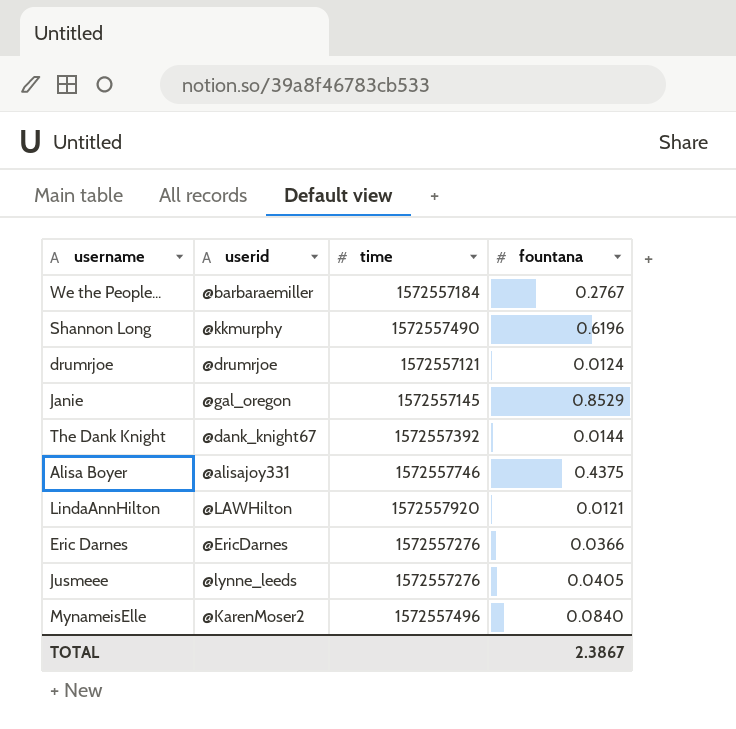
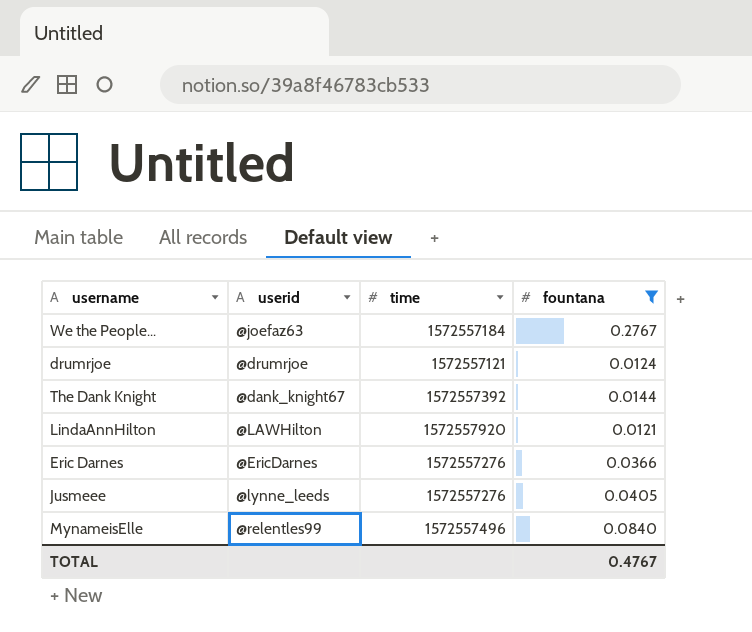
filter: none -> fountana <= 0.2767
We the People... | userid: @barbaraemiller -> @joefaz63
MynameisElle | userid: @KarenMoser2 -> @relentles99
TOTAL | fountana: 2.3867 -> 0.4767

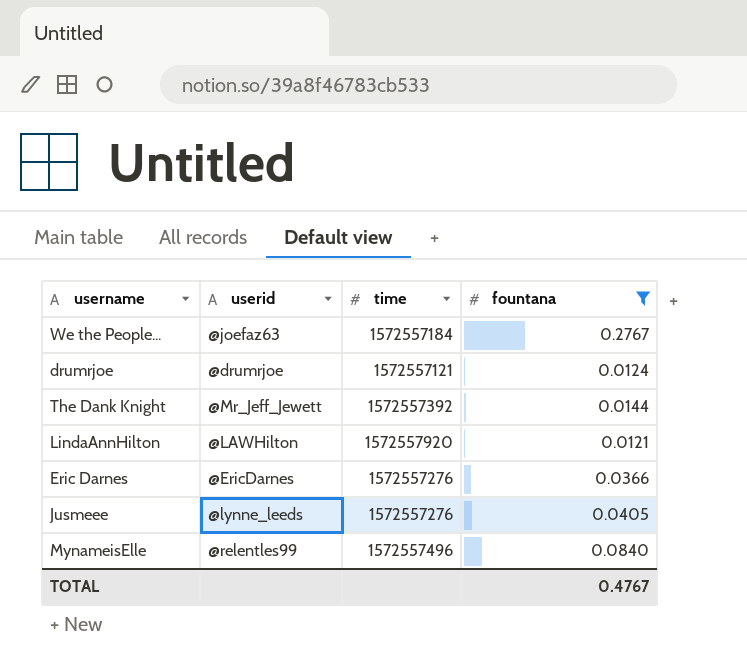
The Dank Knight | userid: @dank_knight67 -> @Mr_Jeff_Jewett

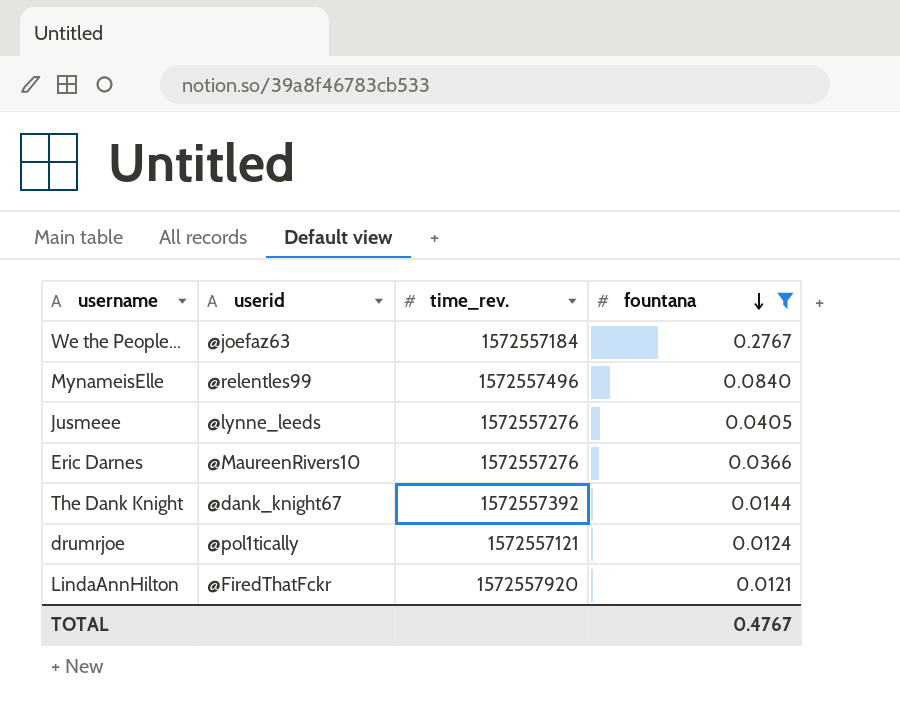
row order: none -> fountana descending
column name: time -> time_rev.
Eric Darnes | userid: @EricDarnes -> @MaureenRivers10
The Dank Knight | userid: @Mr_Jeff_Jewett -> @dank_knight67
drumrjoe | userid: @drumrjoe -> @pol1tically
LindaAnnHilton | userid: @LAWHilton -> @FiredThatFckr

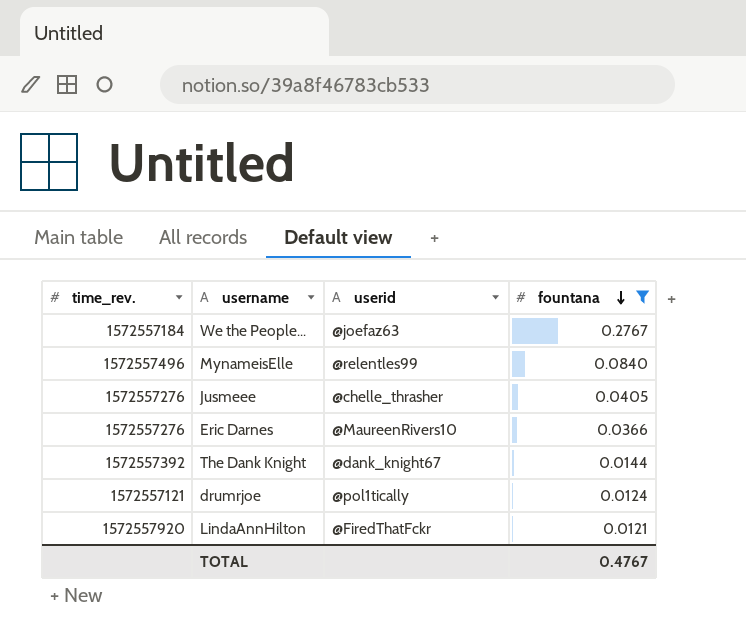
column time_rev. | position: 3 -> 1
Jusmeee | userid: @lynne_leeds -> @chelle_thrasher

